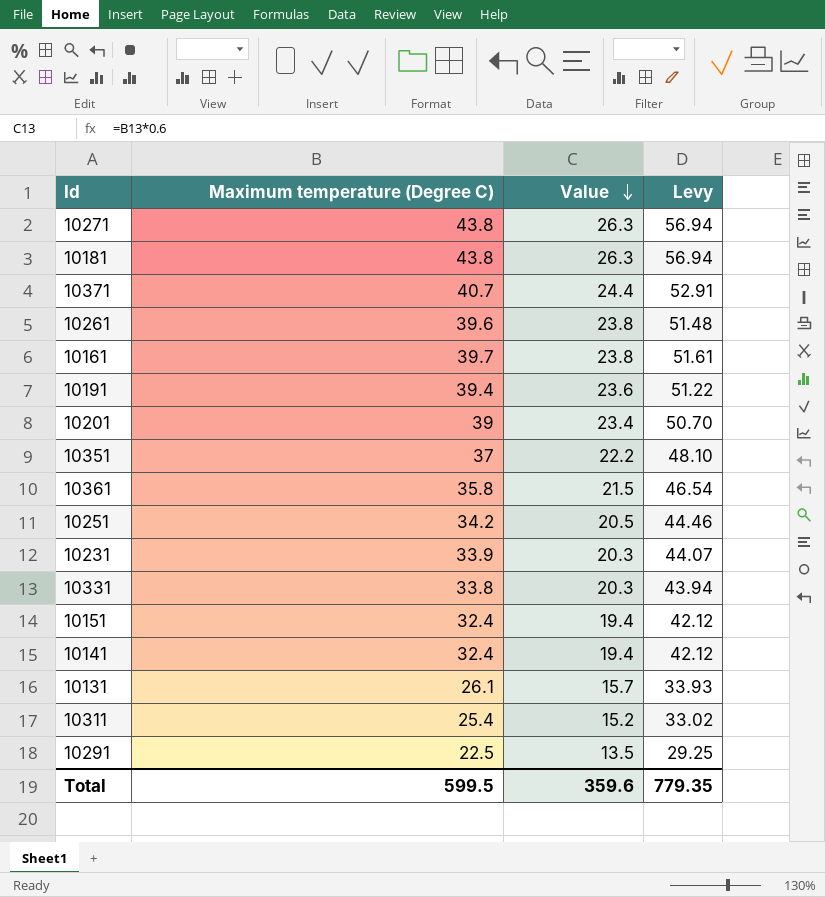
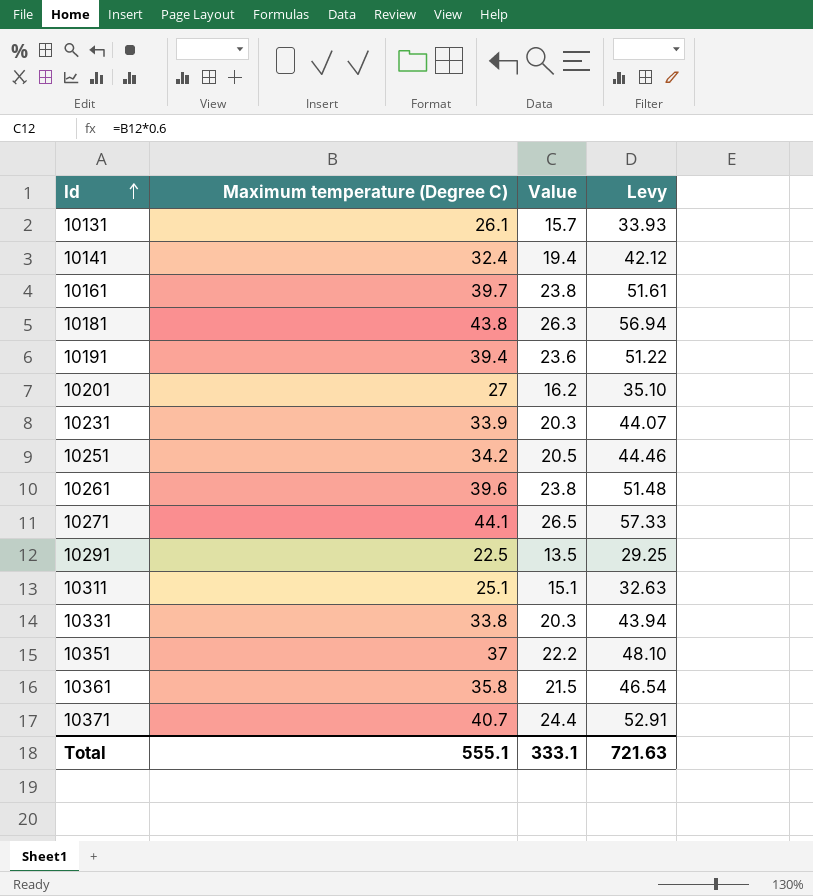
row order: Value descending -> Id ascending
row 10151: 32.4 | 19.4 | 42.12 -> none
10201 | Maximum temperature (Degree C): 39 -> 27
10201 | Value: 23.4 -> 16.2
10201 | Levy: 50.70 -> 35.10
10271 | Maximum temperature (Degree C): 43.8 -> 44.1
10271 | Value: 26.3 -> 26.5
10271 | Levy: 56.94 -> 57.33
10311 | Maximum temperature (Degree C): 25.4 -> 25.1
10311 | Value: 15.2 -> 15.1
10311 | Levy: 33.02 -> 32.63
Total | Maximum temperature (Degree C): 599.5 -> 555.1
Total | Value: 359.6 -> 333.1
Total | Levy: 779.35 -> 721.63

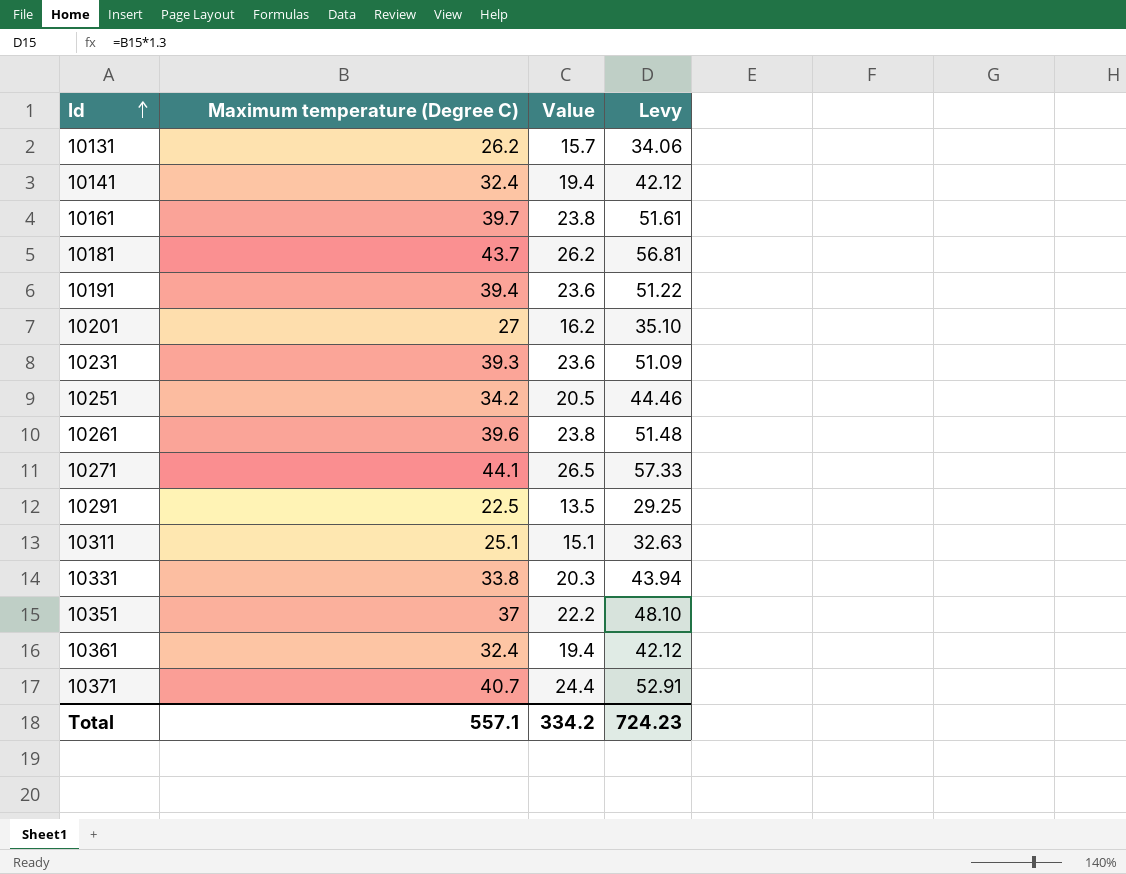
10131 | Maximum temperature (Degree C): 26.1 -> 26.2
10131 | Levy: 33.93 -> 34.06
10181 | Maximum temperature (Degree C): 43.8 -> 43.7
10181 | Value: 26.3 -> 26.2
10181 | Levy: 56.94 -> 56.81
10231 | Maximum temperature (Degree C): 33.9 -> 39.3
10231 | Value: 20.3 -> 23.6
10231 | Levy: 44.07 -> 51.09
10361 | Maximum temperature (Degree C): 35.8 -> 32.4
10361 | Value: 21.5 -> 19.4
10361 | Levy: 46.54 -> 42.12
Total | Maximum temperature (Degree C): 555.1 -> 557.1
Total | Value: 333.1 -> 334.2
Total | Levy: 721.63 -> 724.23

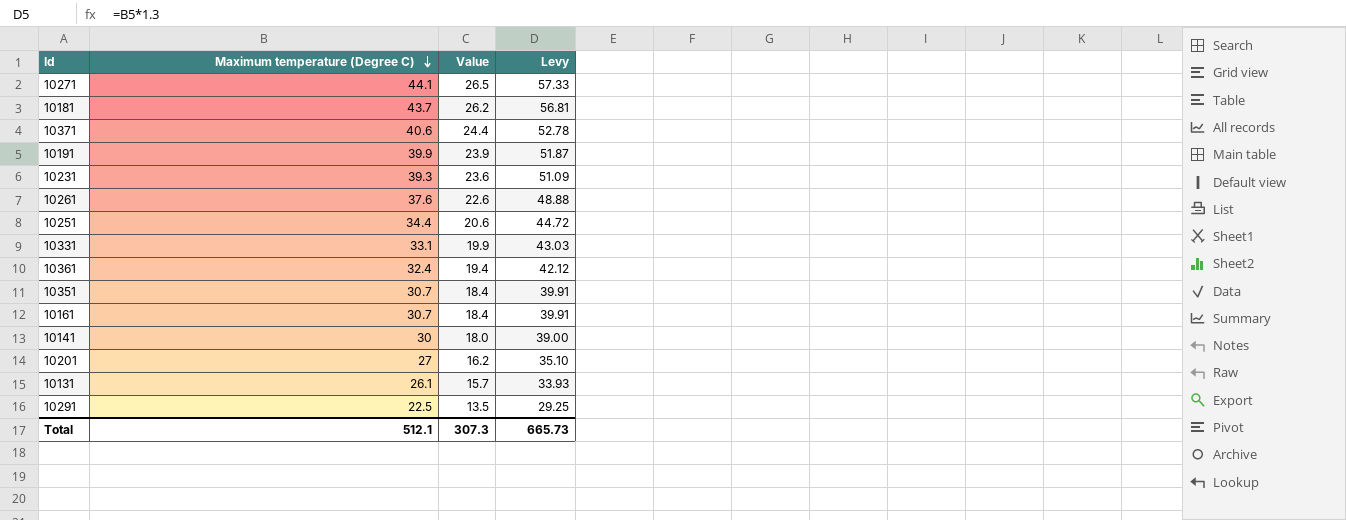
row order: Id ascending -> Maximum temperature (Degree C) descending
row 10311: 25.1 | 15.1 | 32.63 -> none
10371 | Maximum temperature (Degree C): 40.7 -> 40.6
10371 | Levy: 52.91 -> 52.78
10191 | Maximum temperature (Degree C): 39.4 -> 39.9
10191 | Value: 23.6 -> 23.9
10191 | Levy: 51.22 -> 51.87
10261 | Maximum temperature (Degree C): 39.6 -> 37.6
10261 | Value: 23.8 -> 22.6
10261 | Levy: 51.48 -> 48.88
10251 | Maximum temperature (Degree C): 34.2 -> 34.4
10251 | Value: 20.5 -> 20.6
10251 | Levy: 44.46 -> 44.72
10331 | Maximum temperature (Degree C): 33.8 -> 33.1
10331 | Value: 20.3 -> 19.9
10331 | Levy: 43.94 -> 43.03
10351 | Maximum temperature (Degree C): 37 -> 30.7
10351 | Value: 22.2 -> 18.4
10351 | Levy: 48.10 -> 39.91
10161 | Maximum temperature (Degree C): 39.7 -> 30.7
10161 | Value: 23.8 -> 18.4
10161 | Levy: 51.61 -> 39.91
10141 | Maximum temperature (Degree C): 32.4 -> 30
10141 | Value: 19.4 -> 18.0
10141 | Levy: 42.12 -> 39.00
10131 | Maximum temperature (Degree C): 26.2 -> 26.1
10131 | Levy: 34.06 -> 33.93
Total | Maximum temperature (Degree C): 557.1 -> 512.1
Total | Value: 334.2 -> 307.3
Total | Levy: 724.23 -> 665.73

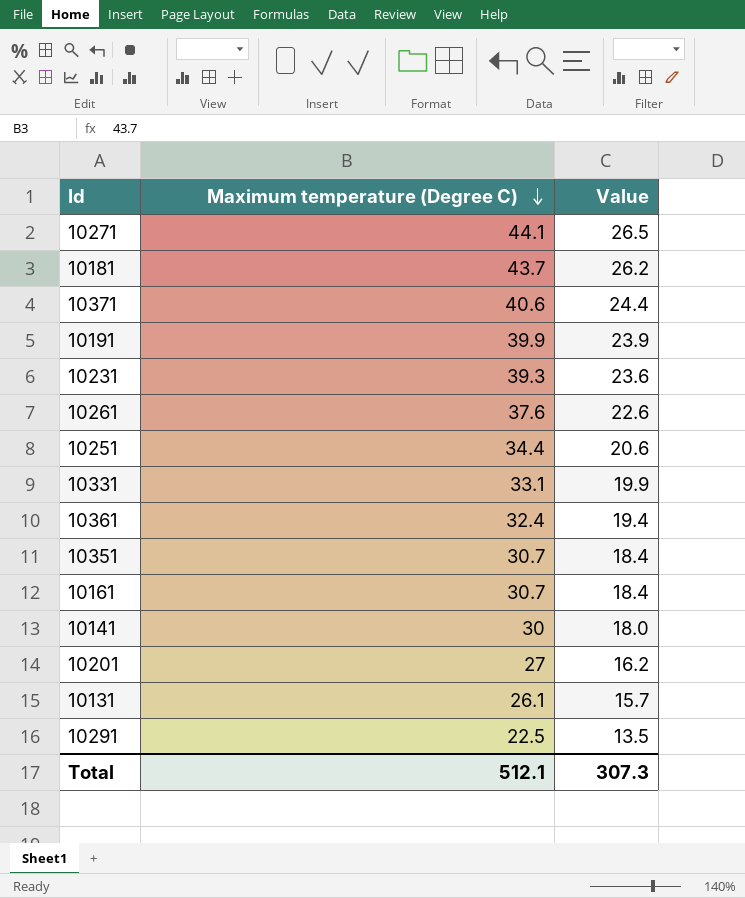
column Levy | formula: [Maximum temperature (Degree C)] * 1.3 -> none

